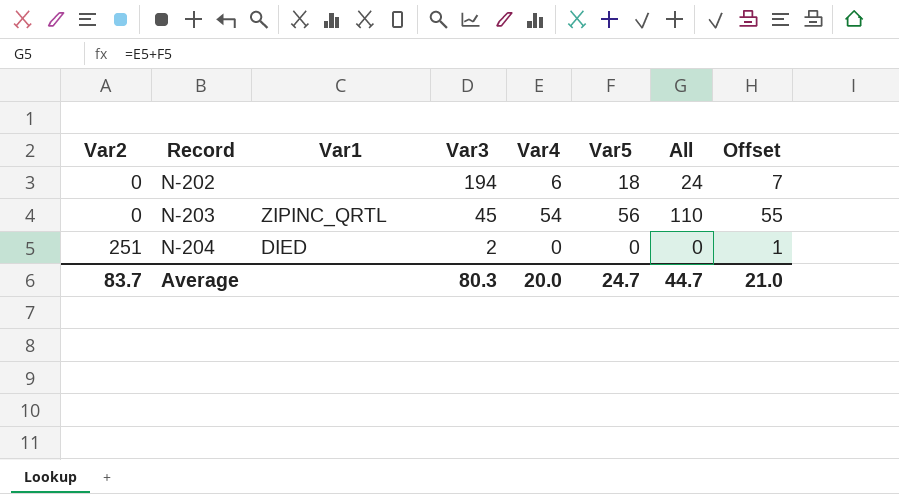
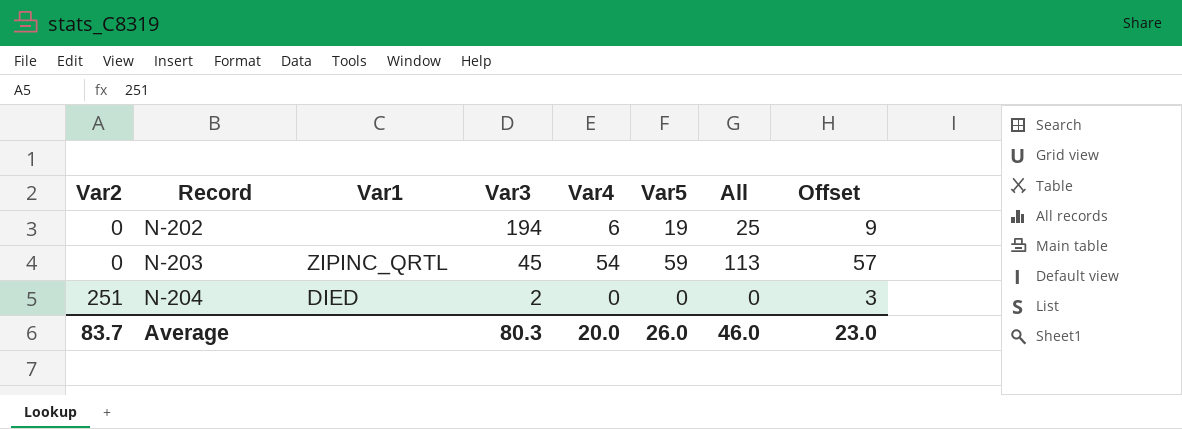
column Offset | formula: [Var4] + 1 -> [Var4] + 3
N-202 | Var5: 18 -> 19
N-202 | All: 24 -> 25
N-203 | Var5: 56 -> 59
N-203 | All: 110 -> 113
Average | Var5: 24.7 -> 26.0
Average | All: 44.7 -> 46.0
Average | Offset: 21.0 -> 23.0

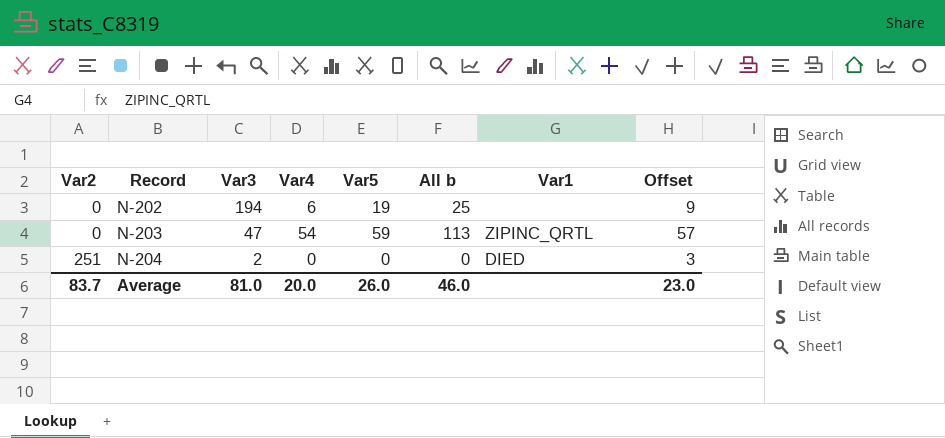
column name: All -> All b
column Var1 | position: 3 -> 7
N-203 | Var3: 45 -> 47
Average | Var3: 80.3 -> 81.0

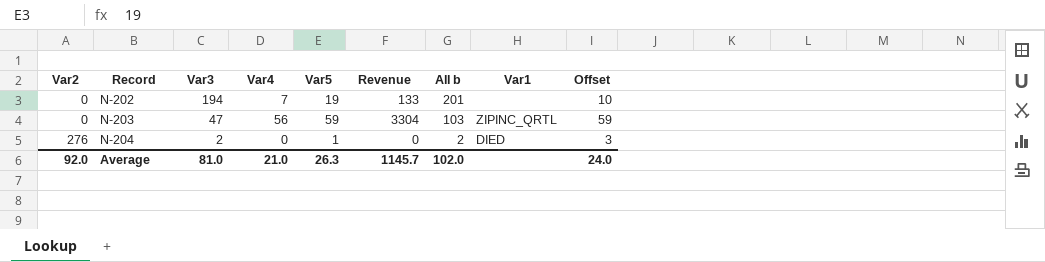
column Revenue | formula: none -> [Var4] * [Var5]
column All b | formula: [Var4] + [Var5] -> [Var3] + [Var4]
N-202 | Var4: 6 -> 7
N-202 | Offset: 9 -> 10
N-203 | Var4: 54 -> 56
N-203 | Offset: 57 -> 59
N-204 | Var2: 251 -> 276
N-204 | Var5: 0 -> 1
Average | Var2: 83.7 -> 92.0
Average | Var4: 20.0 -> 21.0
Average | Var5: 26.0 -> 26.3
Average | All b: 46.0 -> 102.0
Average | Offset: 23.0 -> 24.0

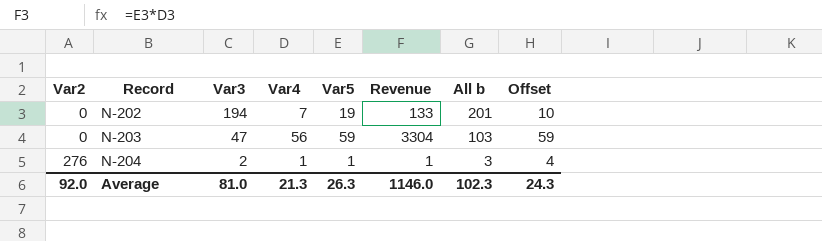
column Var1 | position: 8 -> none
N-204 | Var4: 0 -> 1
N-204 | Revenue: 0 -> 1
N-204 | All b: 2 -> 3
N-204 | Offset: 3 -> 4
Average | Var4: 21.0 -> 21.3
Average | Revenue: 1145.7 -> 1146.0
Average | All b: 102.0 -> 102.3
Average | Offset: 24.0 -> 24.3

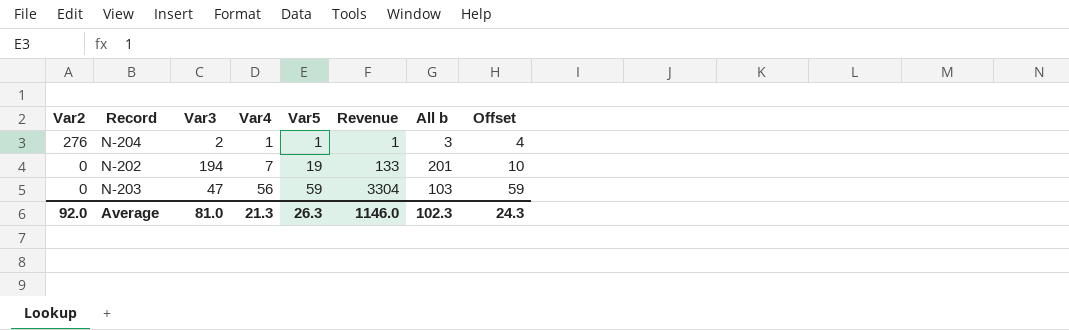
row order: Var2 ascending -> Var2 descending

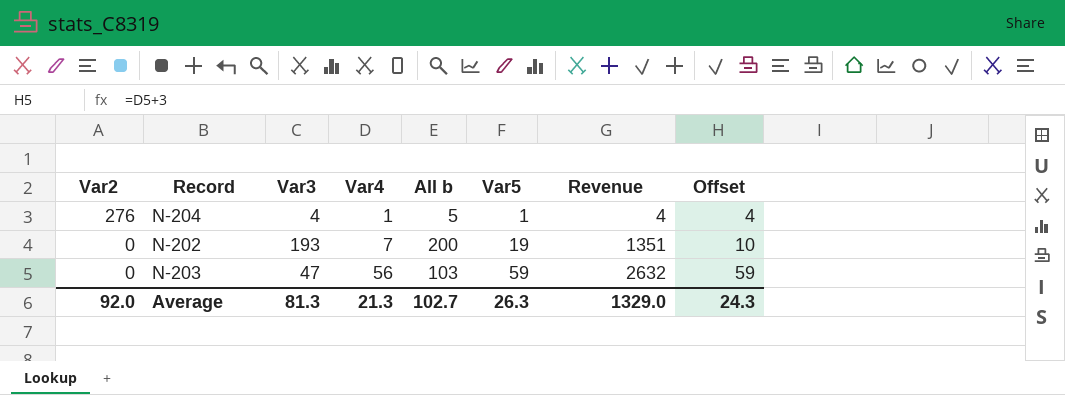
column All b | position: 7 -> 5
column Revenue | formula: [Var4] * [Var5] -> [Var3] * [Var4]
N-204 | Var3: 2 -> 4
N-204 | All b: 3 -> 5
N-202 | Var3: 194 -> 193
N-202 | All b: 201 -> 200
Average | Var3: 81.0 -> 81.3
Average | All b: 102.3 -> 102.7
Average | Revenue: 1146.0 -> 1329.0

